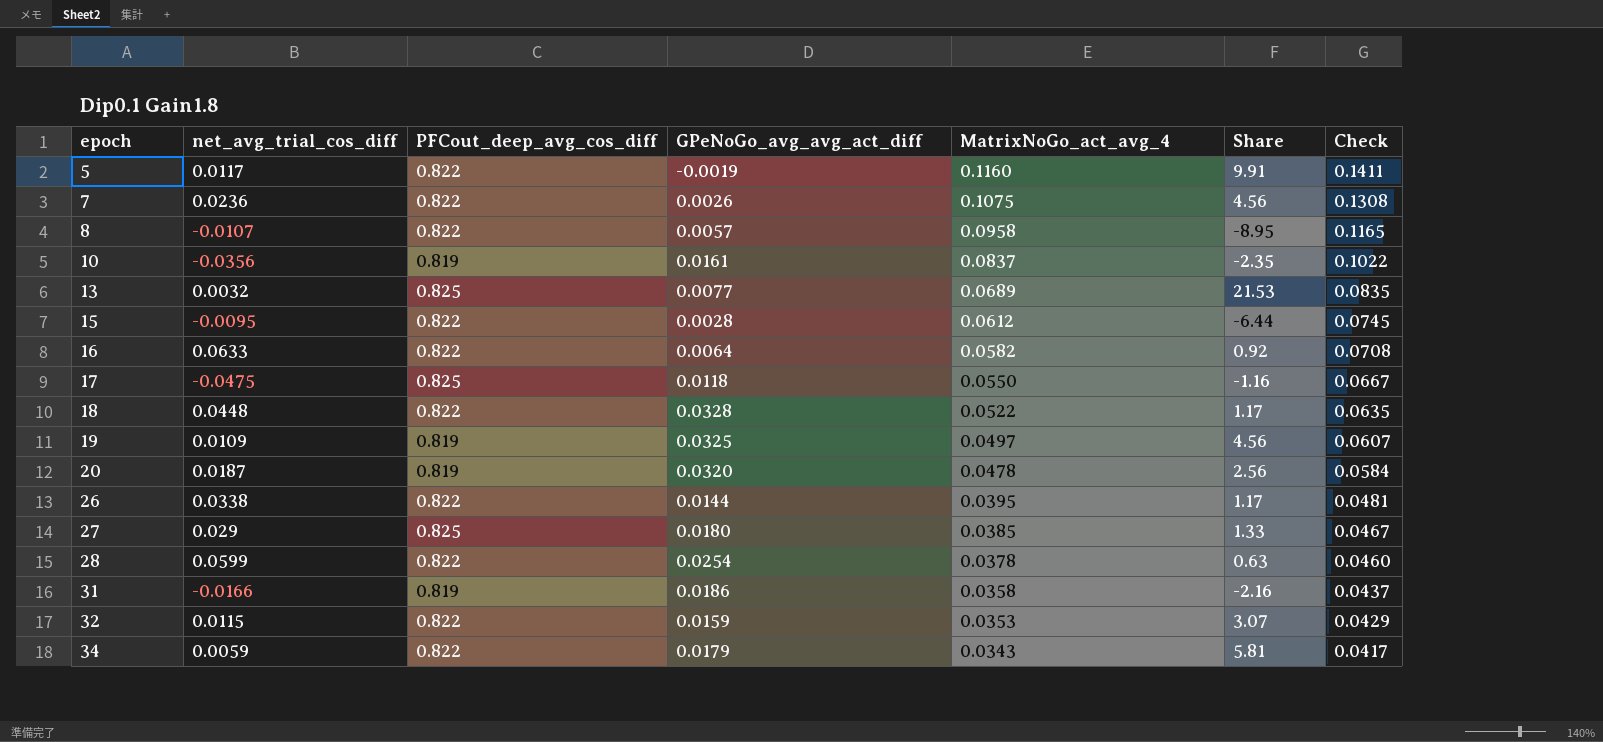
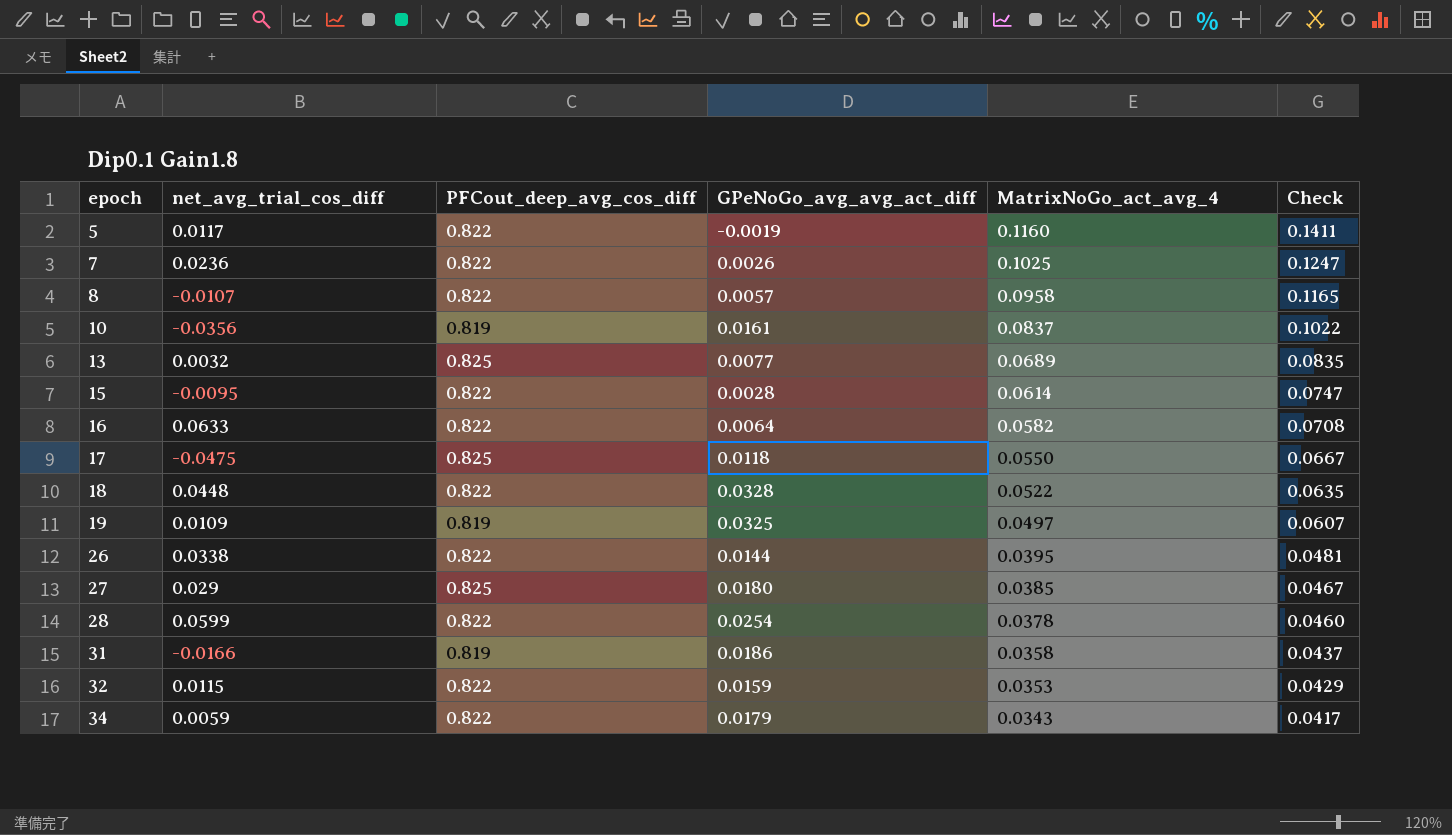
column Share | formula: [MatrixNoGo_act_avg_4] / [net_avg_trial_cos_diff] -> none
row 20: 0.0187 | 0.819 | 0.0320 | 0.0478 | 2.56 | 0.0584 -> none
7 | MatrixNoGo_act_avg_4: 0.1075 -> 0.1025
7 | Check: 0.1308 -> 0.1247
15 | MatrixNoGo_act_avg_4: 0.0612 -> 0.0614
15 | Check: 0.0745 -> 0.0747

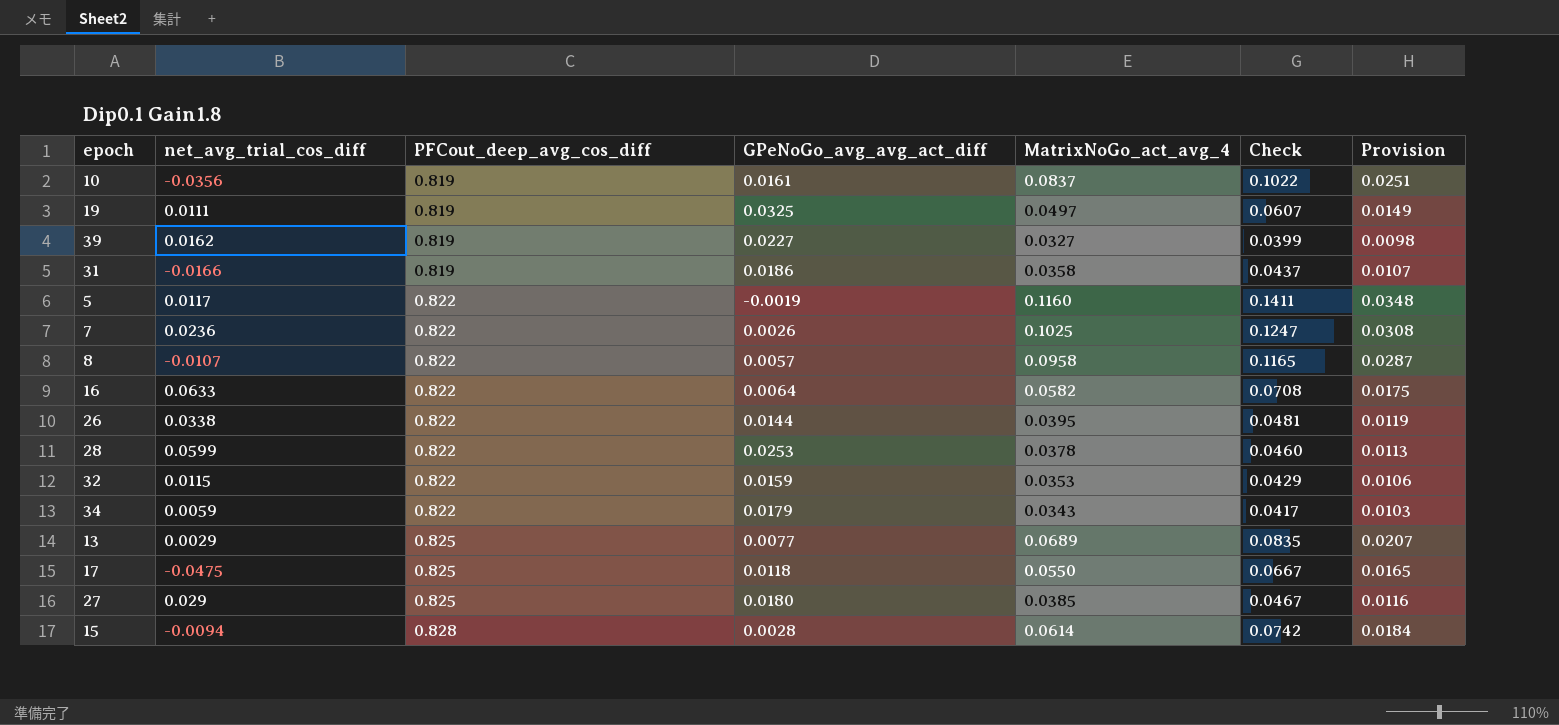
row order: epoch ascending -> PFCout_deep_avg_cos_diff ascending
column Provision | formula: none -> [MatrixNoGo_act_avg_4] * 0.3
row 18: 0.0448 | 0.822 | 0.0328 | 0.0522 | 0.0635 -> none
19 | net_avg_trial_cos_diff: 0.0109 -> 0.0111
row 39: none -> 0.0162 | 0.819 | 0.0227 | 0.0327 | 0.0399 | 0.0098
28 | GPeNoGo_avg_avg_act_diff: 0.0254 -> 0.0253
13 | net_avg_trial_cos_diff: 0.0032 -> 0.0029
15 | net_avg_trial_cos_diff: -0.0095 -> -0.0094
15 | PFCout_deep_avg_cos_diff: 0.822 -> 0.828
15 | Check: 0.0747 -> 0.0742

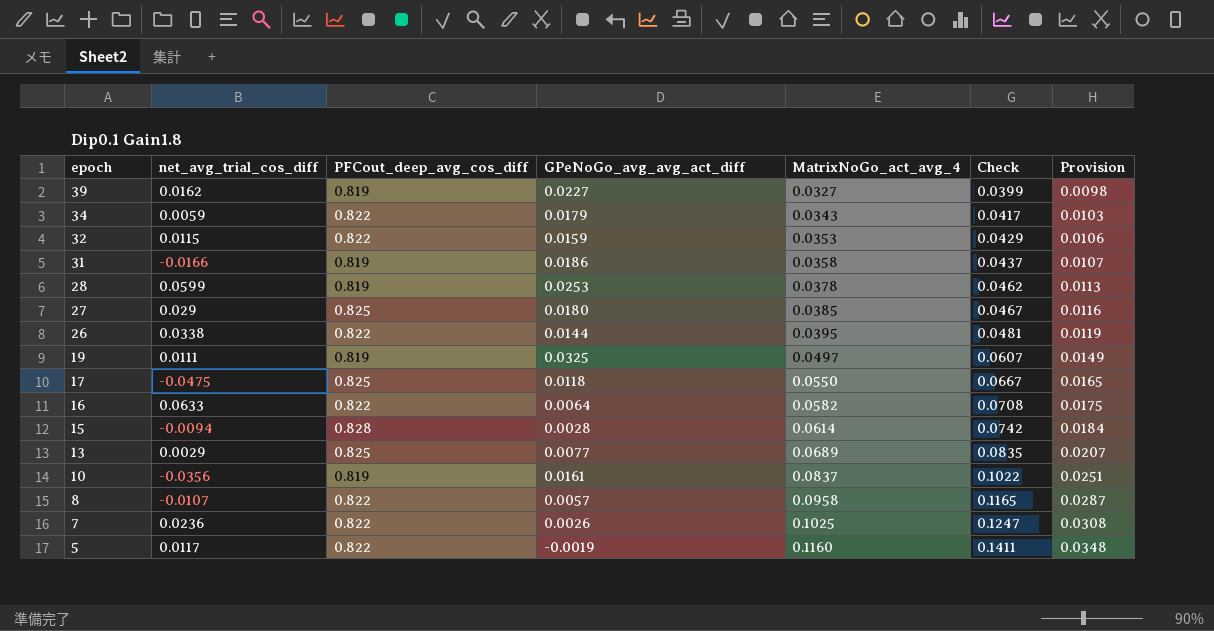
row order: PFCout_deep_avg_cos_diff ascending -> epoch descending
28 | PFCout_deep_avg_cos_diff: 0.822 -> 0.819
28 | Check: 0.0460 -> 0.0462

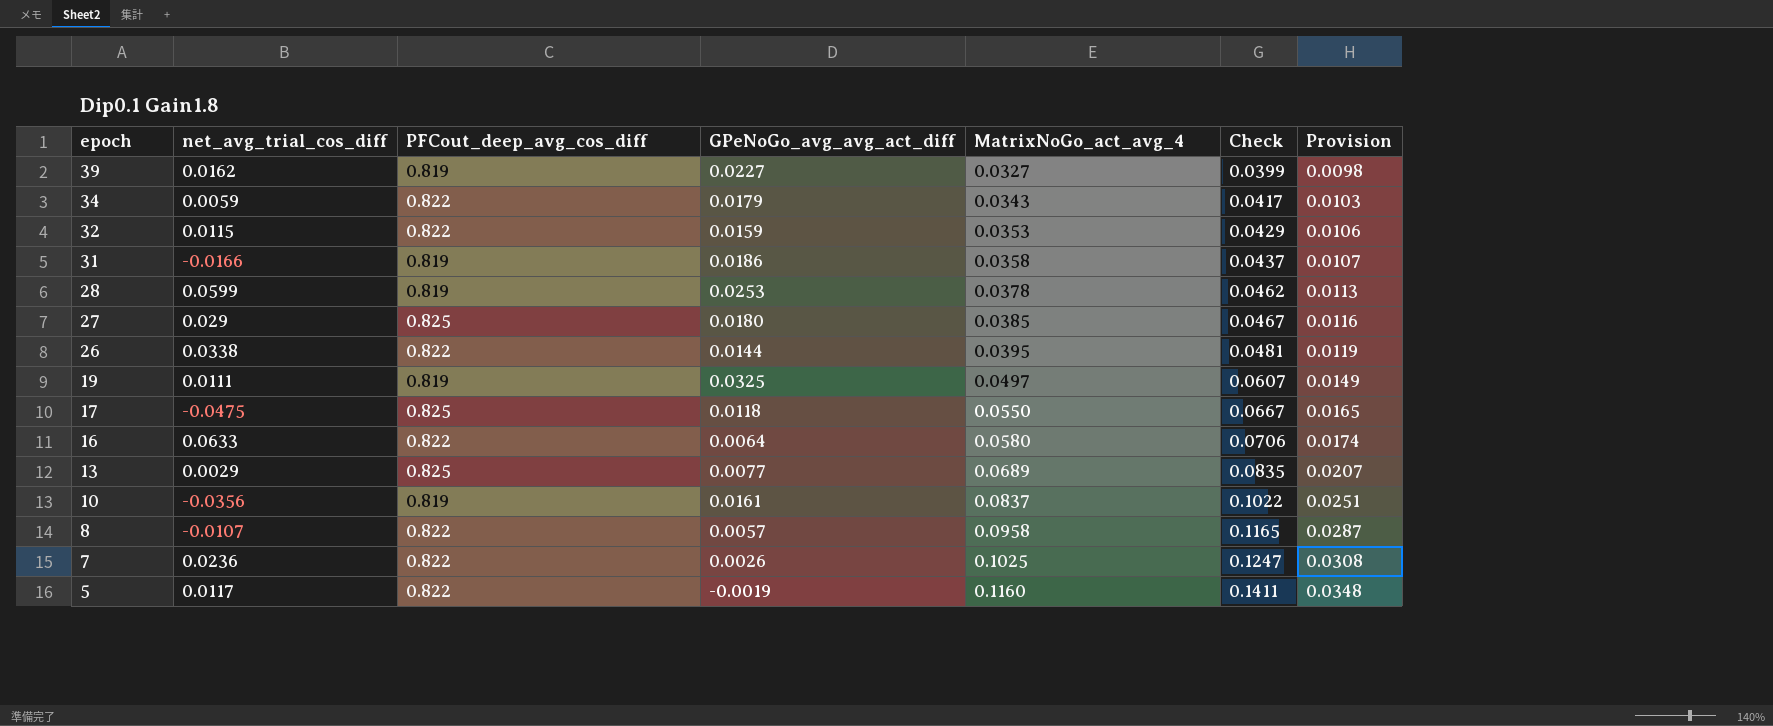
row 15: -0.0094 | 0.828 | 0.0028 | 0.0614 | 0.0742 | 0.0184 -> none
16 | MatrixNoGo_act_avg_4: 0.0582 -> 0.0580
16 | Check: 0.0708 -> 0.0706
16 | Provision: 0.0175 -> 0.0174

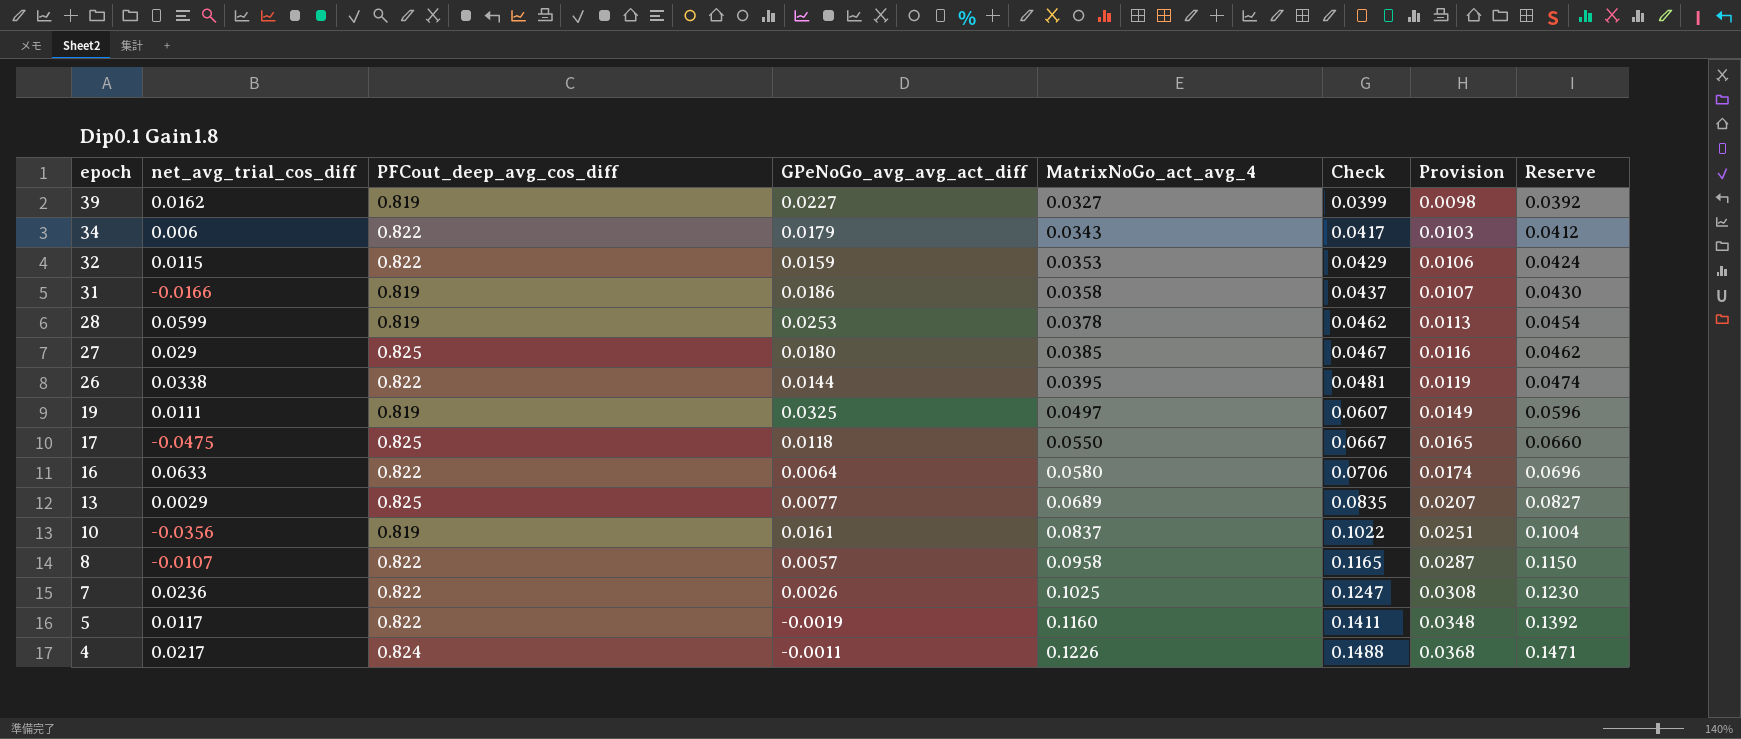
column Reserve | formula: none -> [MatrixNoGo_act_avg_4] * 1.2
34 | net_avg_trial_cos_diff: 0.0059 -> 0.006
row 4: none -> 0.0217 | 0.824 | -0.0011 | 0.1226 | 0.1488 | 0.0368 | 0.1471

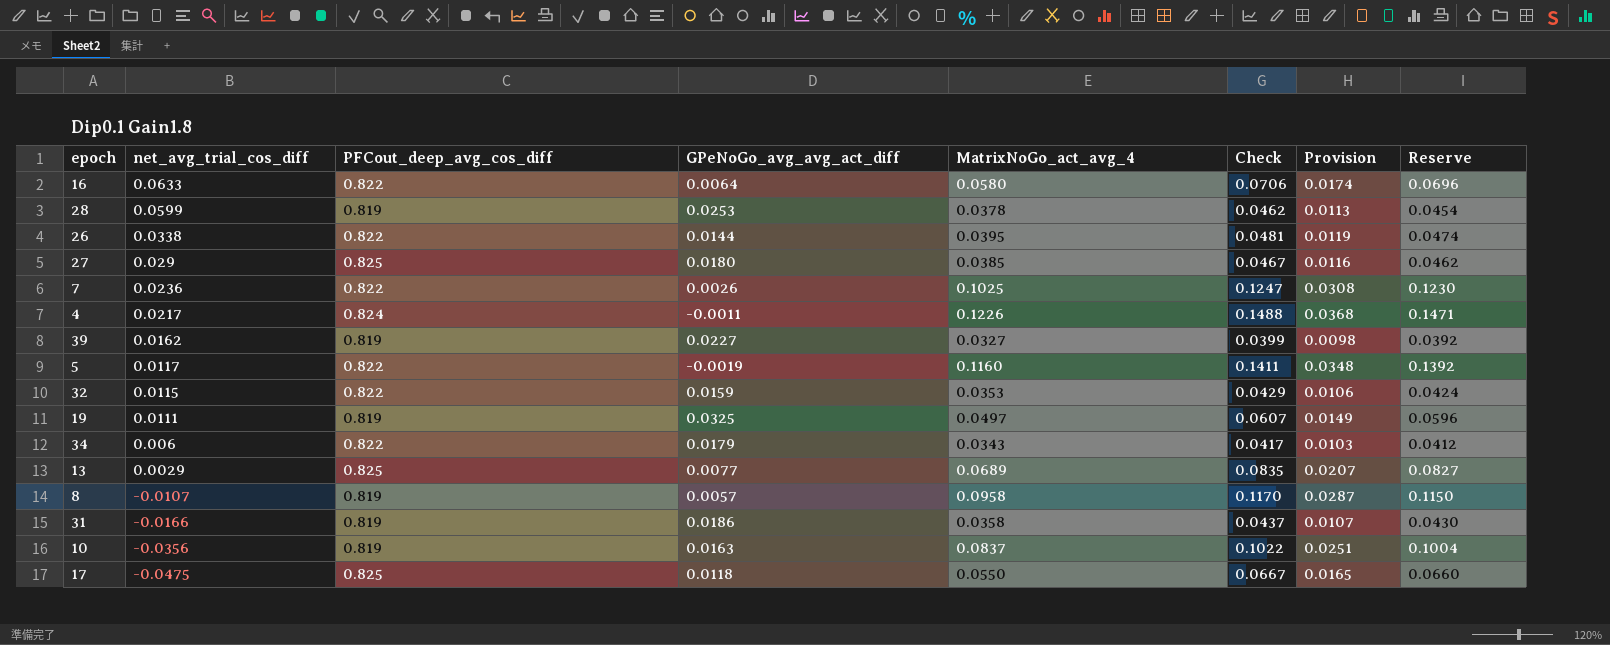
row order: epoch descending -> net_avg_trial_cos_diff descending
8 | PFCout_deep_avg_cos_diff: 0.822 -> 0.819
8 | Check: 0.1165 -> 0.1170
10 | GPeNoGo_avg_avg_act_diff: 0.0161 -> 0.0163

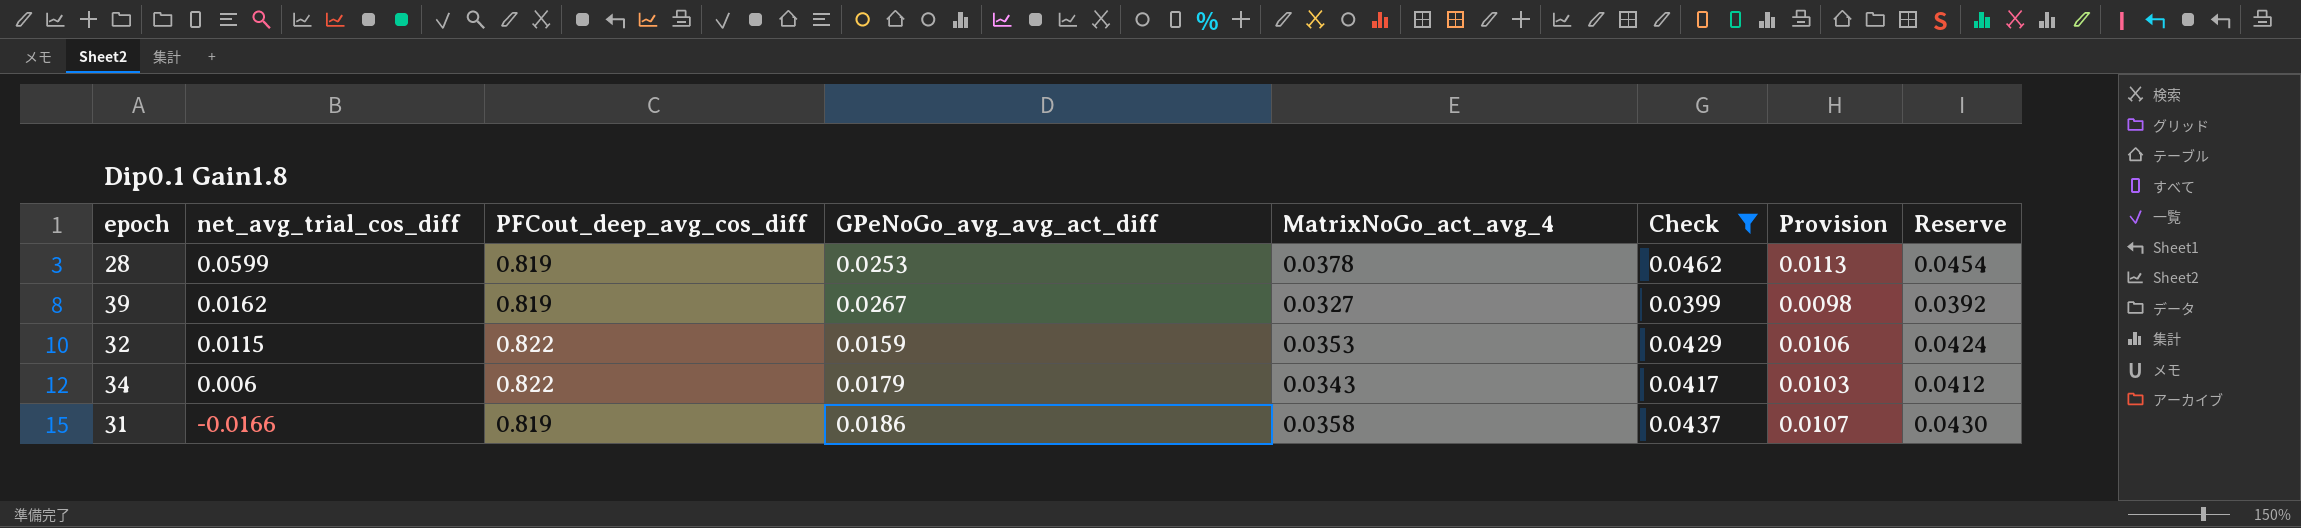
filter: none -> Check <= 0.0462
39 | GPeNoGo_avg_avg_act_diff: 0.0227 -> 0.0267

